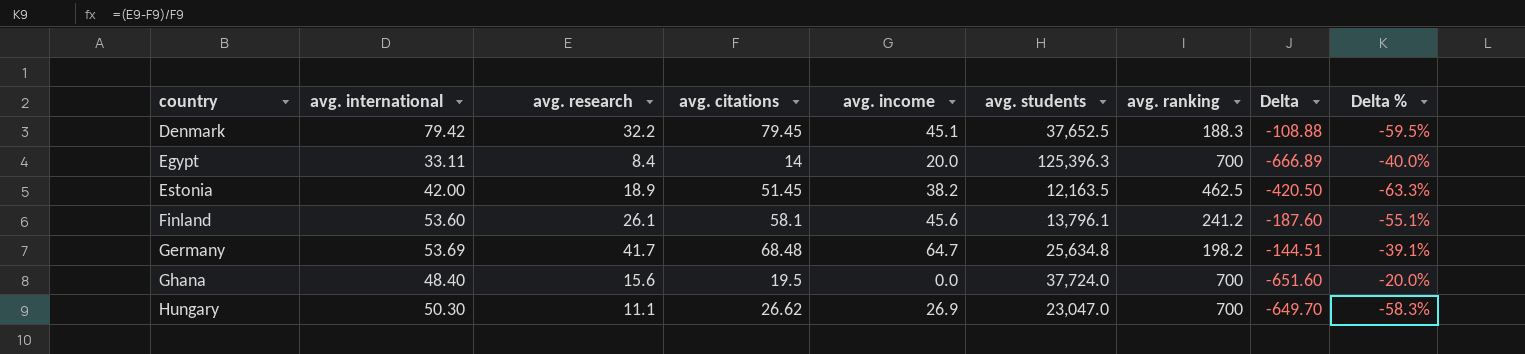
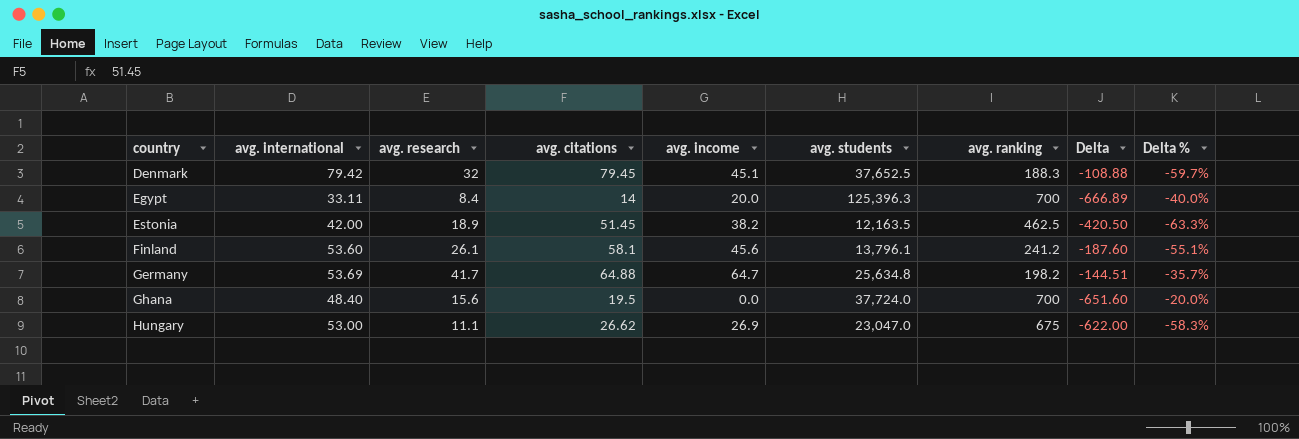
Denmark | avg. research: 32.2 -> 32
Denmark | Delta %: -59.5% -> -59.7%
Germany | avg. citations: 68.48 -> 64.88
Germany | Delta %: -39.1% -> -35.7%
Hungary | avg. international: 50.30 -> 53.00
Hungary | avg. ranking: 700 -> 675
Hungary | Delta: -649.70 -> -622.00

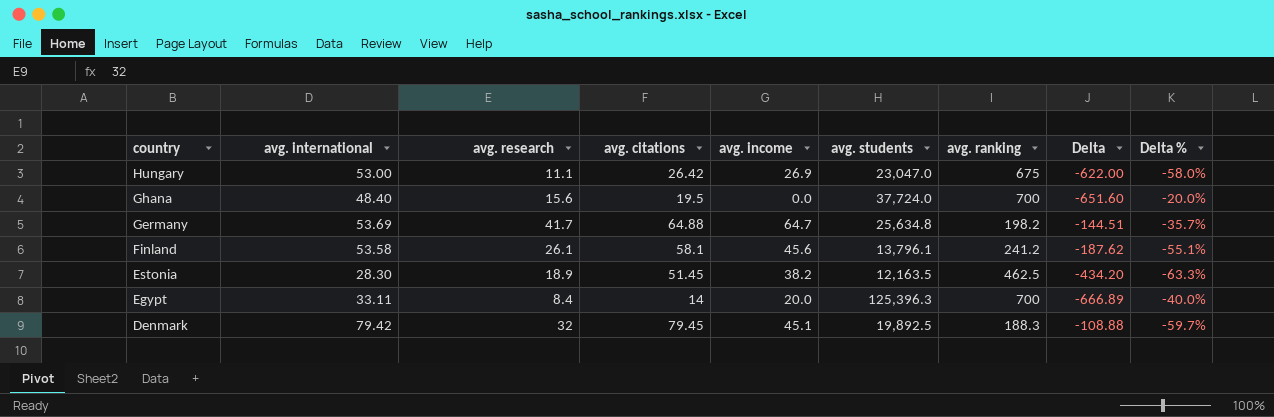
row order: country ascending -> country descending
Hungary | avg. citations: 26.62 -> 26.42
Hungary | Delta %: -58.3% -> -58.0%
Finland | avg. international: 53.60 -> 53.58
Finland | Delta: -187.60 -> -187.62
Estonia | avg. international: 42.00 -> 28.30
Estonia | Delta: -420.50 -> -434.20
Denmark | avg. students: 37,652.5 -> 19,892.5

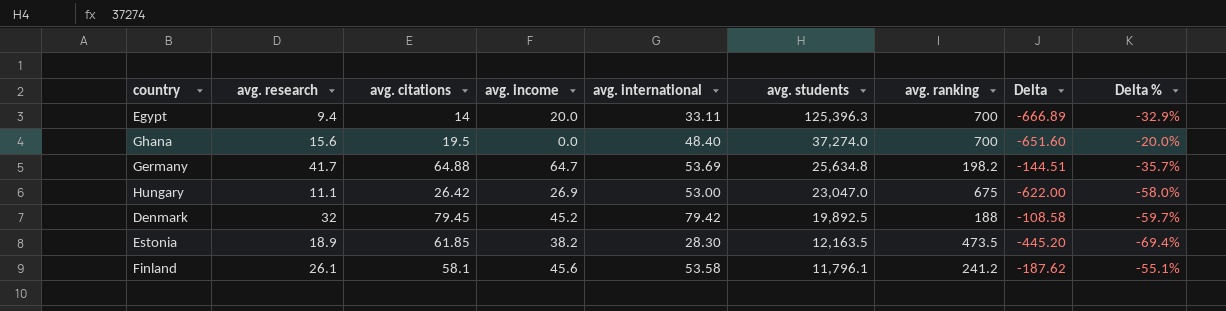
row order: country descending -> avg. students descending
column avg. international | position: 2 -> 5
Egypt | avg. research: 8.4 -> 9.4
Egypt | Delta %: -40.0% -> -32.9%
Ghana | avg. students: 37,724.0 -> 37,274.0
Denmark | avg. income: 45.1 -> 45.2
Denmark | avg. ranking: 188.3 -> 188
Denmark | Delta: -108.88 -> -108.58
Estonia | avg. citations: 51.45 -> 61.85
Estonia | avg. ranking: 462.5 -> 473.5
Estonia | Delta: -434.20 -> -445.20
Estonia | Delta %: -63.3% -> -69.4%
Finland | avg. students: 13,796.1 -> 11,796.1

